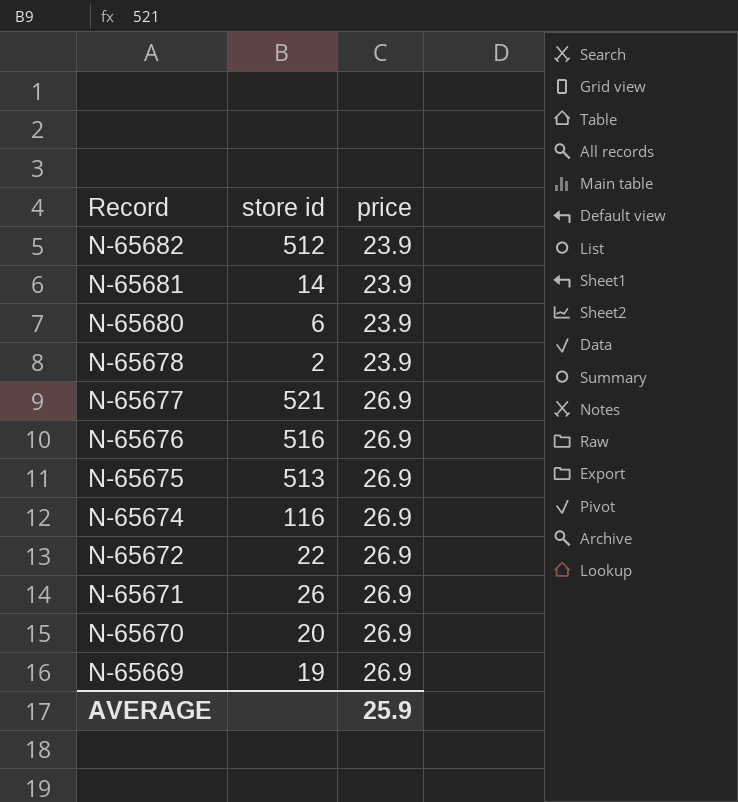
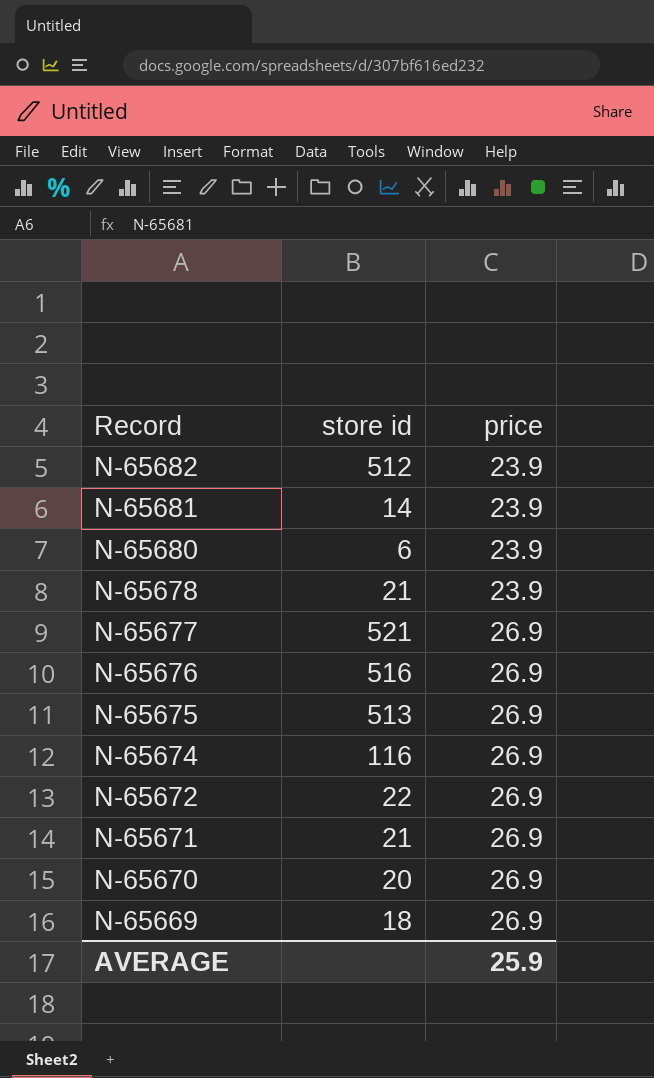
N-65678 | store id: 2 -> 21
N-65671 | store id: 26 -> 21
N-65669 | store id: 19 -> 18

